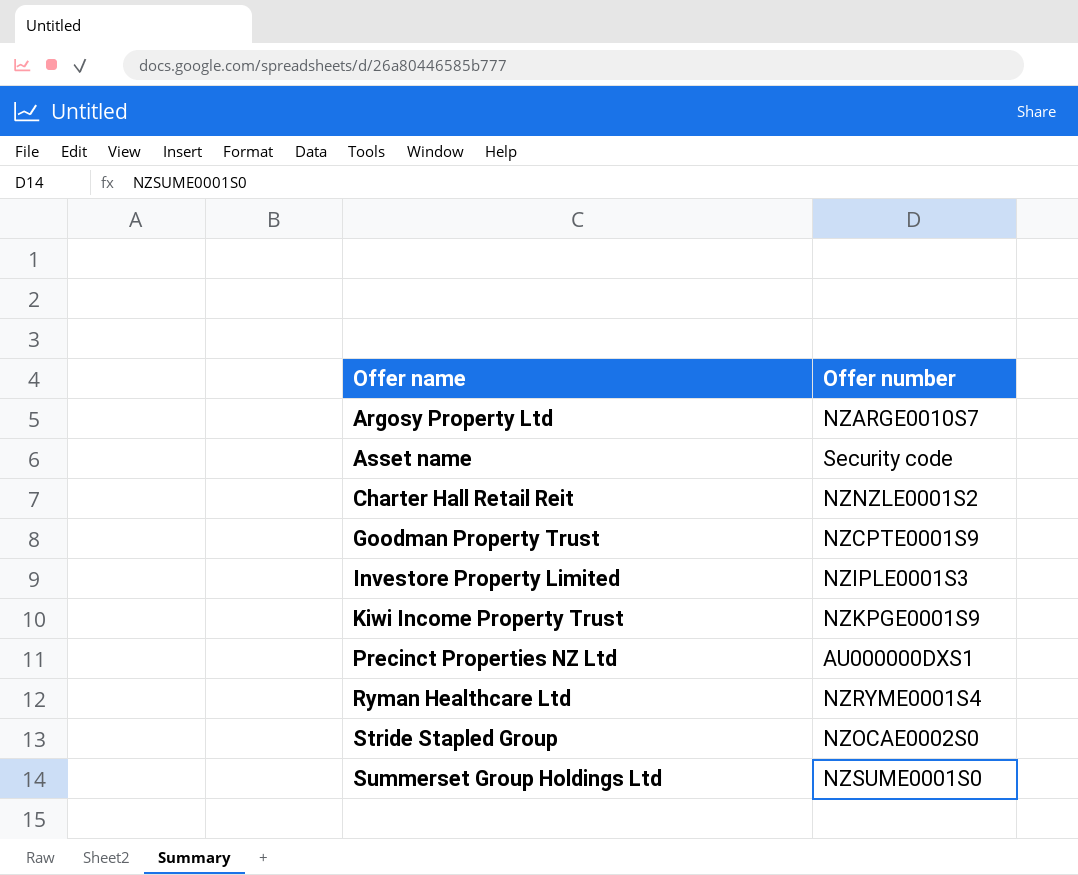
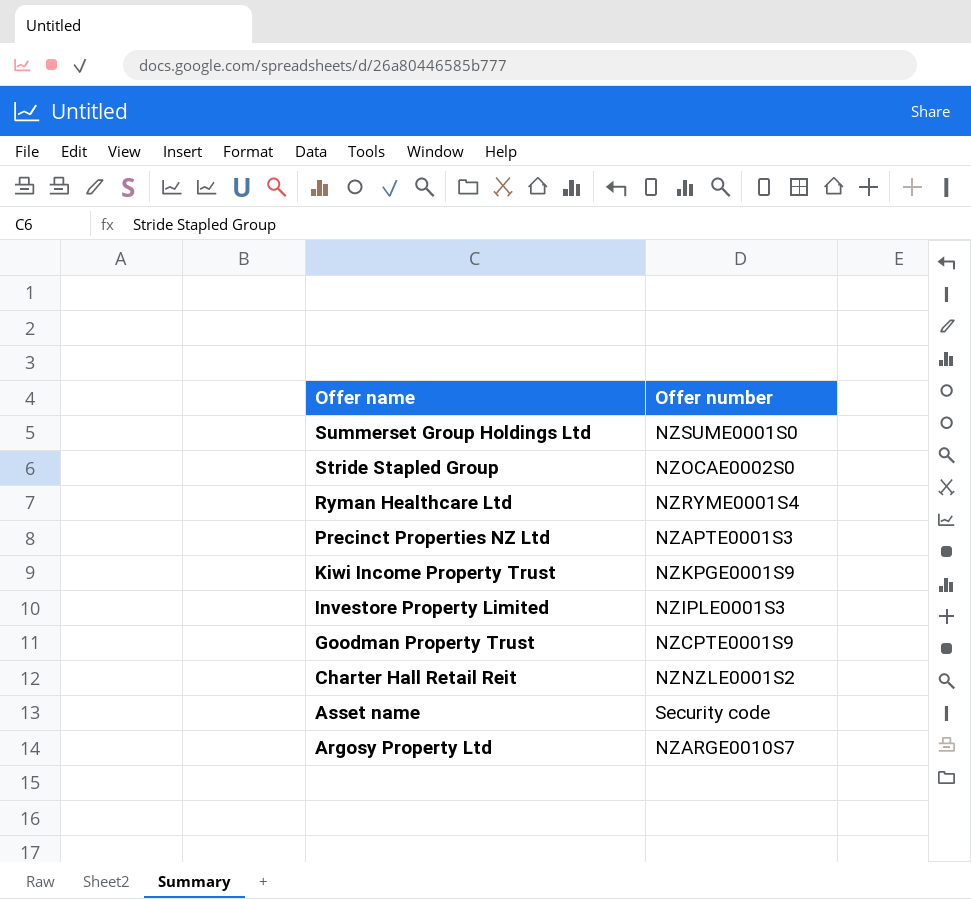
row order: Offer name ascending -> Offer name descending
Precinct Properties NZ Ltd | Offer number: AU000000DXS1 -> NZAPTE0001S3

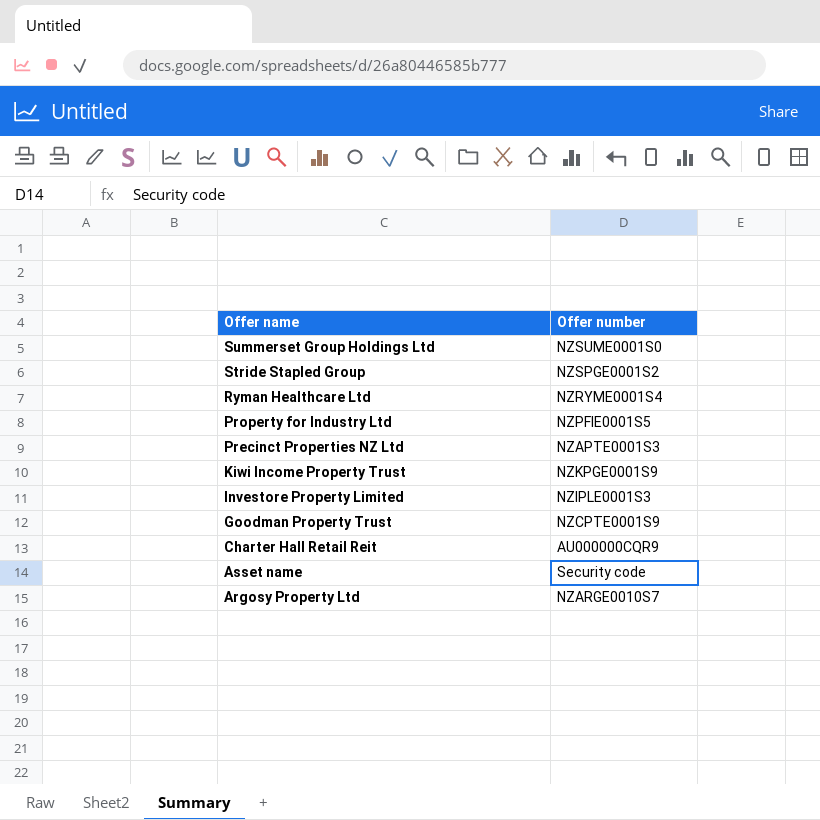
Stride Stapled Group | Offer number: NZOCAE0002S0 -> NZSPGE0001S2
row Property for Industry Ltd: none -> NZPFIE0001S5
Charter Hall Retail Reit | Offer number: NZNZLE0001S2 -> AU000000CQR9

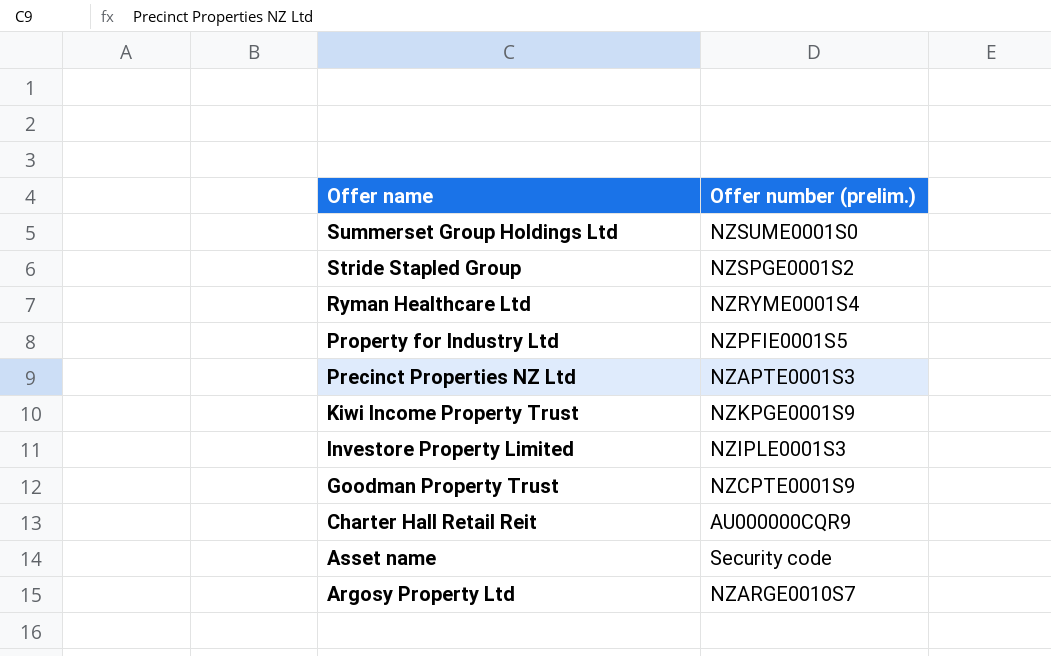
column name: Offer number -> Offer number (prelim.)

